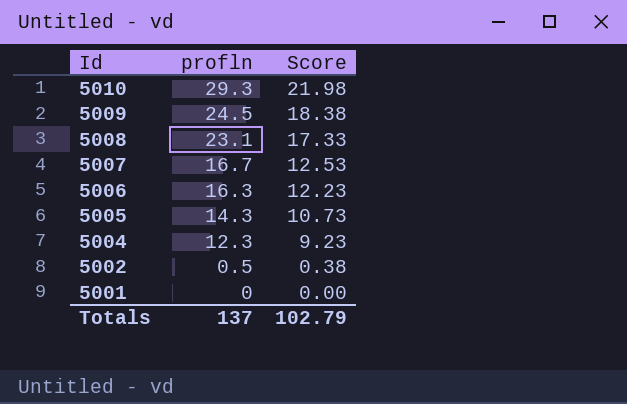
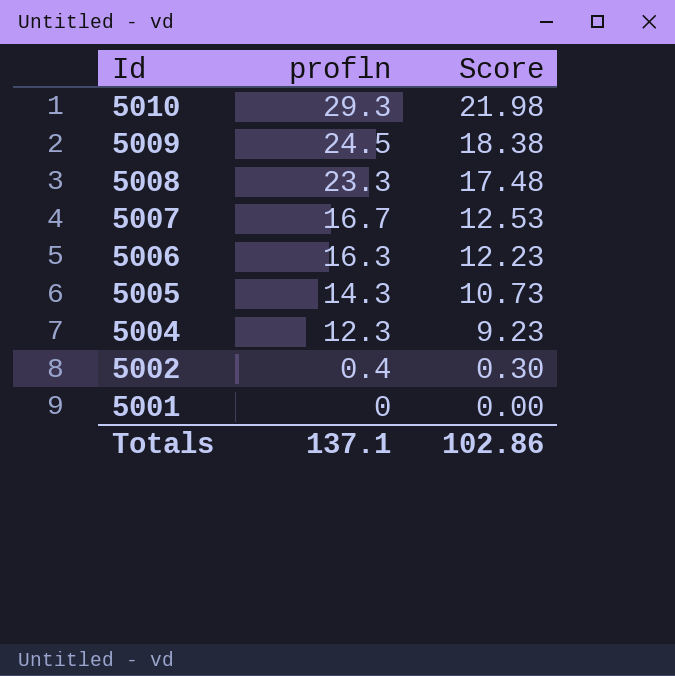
5008 | profln: 23.1 -> 23.3
5008 | Score: 17.33 -> 17.48
5002 | profln: 0.5 -> 0.4
5002 | Score: 0.38 -> 0.30
Totals | profln: 137 -> 137.1
Totals | Score: 102.79 -> 102.86

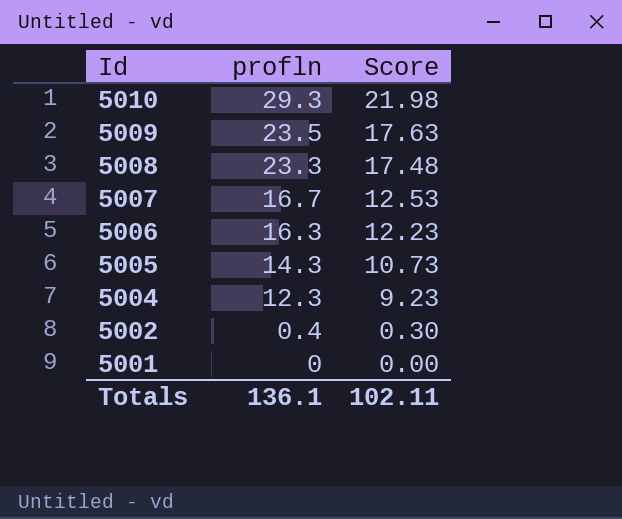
5009 | profln: 24.5 -> 23.5
5009 | Score: 18.38 -> 17.63
Totals | profln: 137.1 -> 136.1
Totals | Score: 102.86 -> 102.11

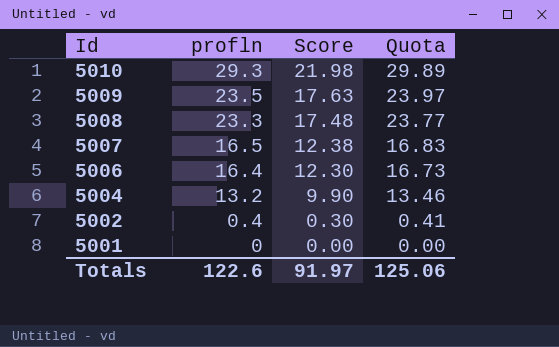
column Quota | formula: none -> [profln] * 1.02
row 5005: 14.3 | 10.73 -> none
5007 | profln: 16.7 -> 16.5
5007 | Score: 12.53 -> 12.38
5006 | profln: 16.3 -> 16.4
5006 | Score: 12.23 -> 12.30
5004 | profln: 12.3 -> 13.2
5004 | Score: 9.23 -> 9.90
Totals | profln: 136.1 -> 122.6
Totals | Score: 102.11 -> 91.97

